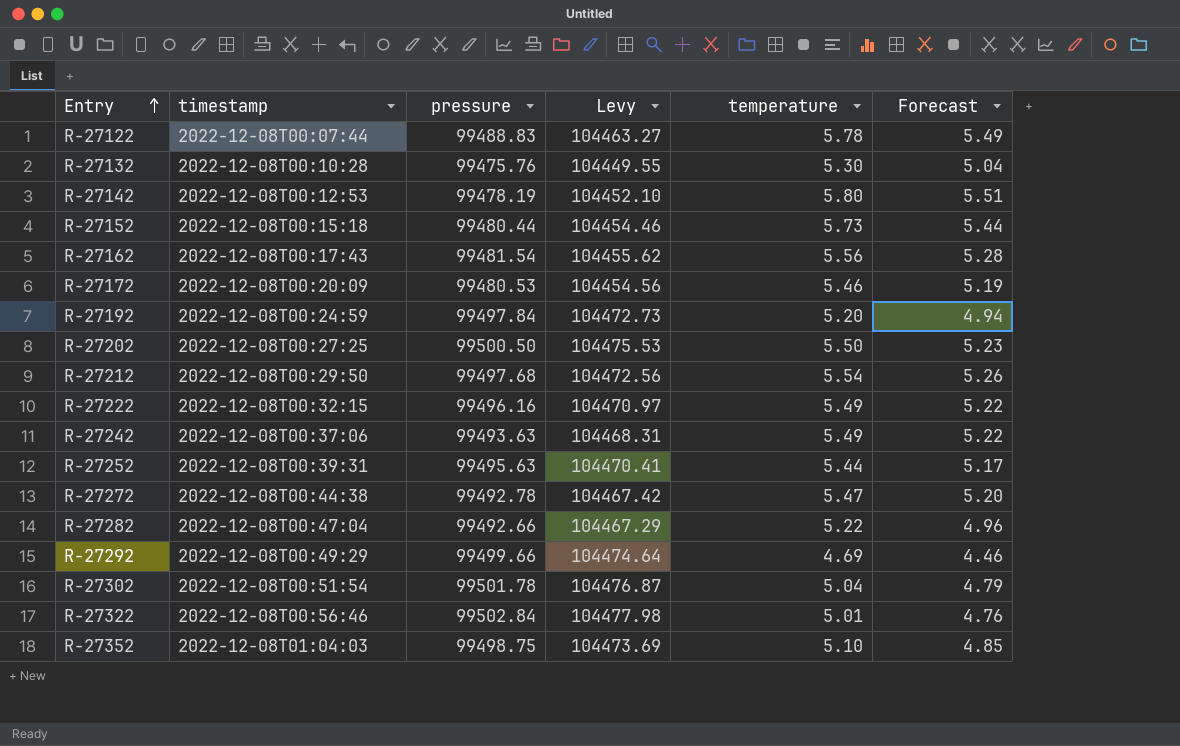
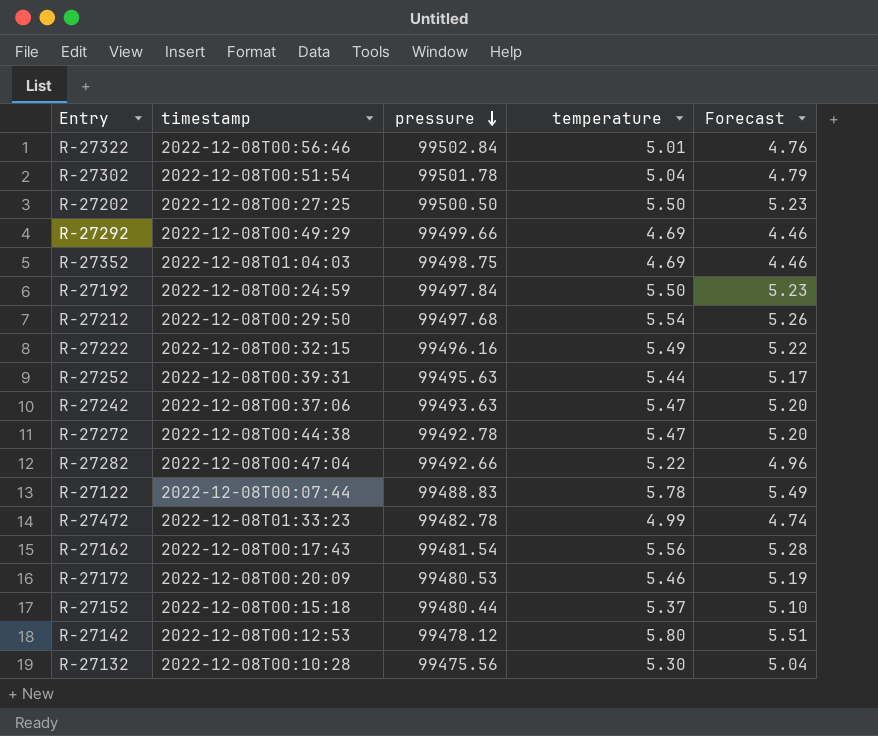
row order: Entry ascending -> pressure descending
column Levy | formula: [pressure] * 1.05 -> none
R-27352 | temperature: 5.10 -> 4.69
R-27352 | Forecast: 4.85 -> 4.46
R-27192 | temperature: 5.20 -> 5.50
R-27192 | Forecast: 4.94 -> 5.23
R-27242 | temperature: 5.49 -> 5.47
R-27242 | Forecast: 5.22 -> 5.20
row R-27472: none -> 2022-12-08T01:33:23 | 99482.78 | 4.99 | 4.74
R-27152 | temperature: 5.73 -> 5.37
R-27152 | Forecast: 5.44 -> 5.10
R-27142 | pressure: 99478.19 -> 99478.12
R-27132 | pressure: 99475.76 -> 99475.56

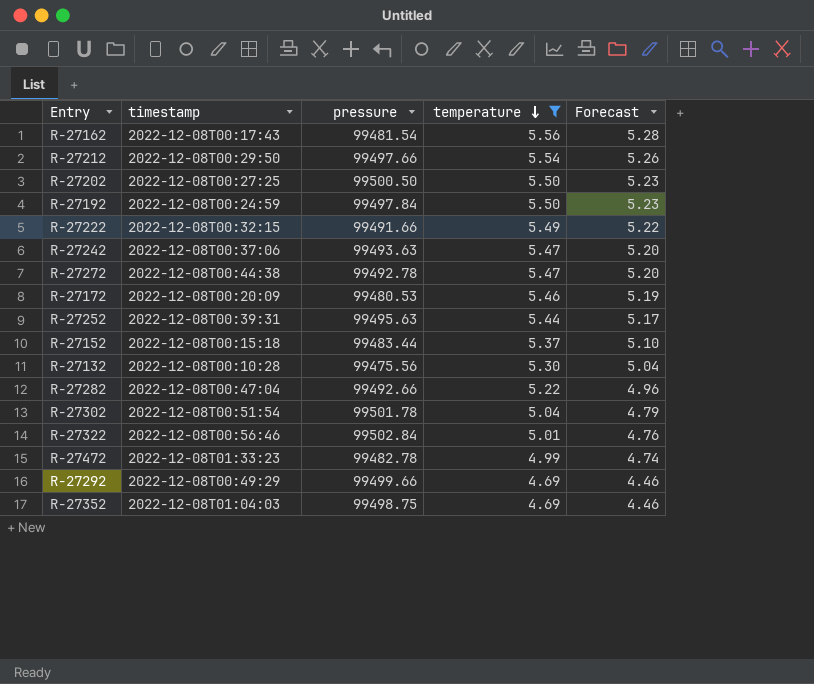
filter: none -> temperature <= 5.56
row order: pressure descending -> temperature descending
R-27212 | pressure: 99497.68 -> 99497.66
R-27222 | pressure: 99496.16 -> 99491.66
R-27152 | pressure: 99480.44 -> 99483.44

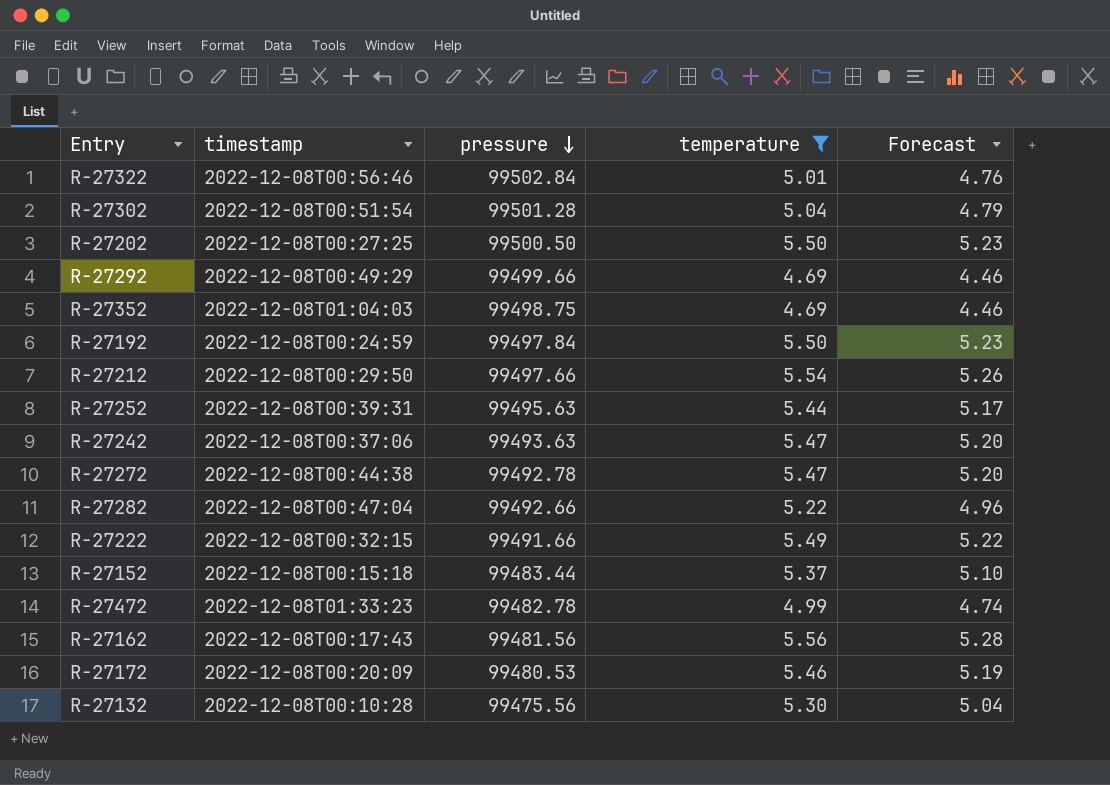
row order: temperature descending -> pressure descending
R-27302 | pressure: 99501.78 -> 99501.28
R-27162 | pressure: 99481.54 -> 99481.56

